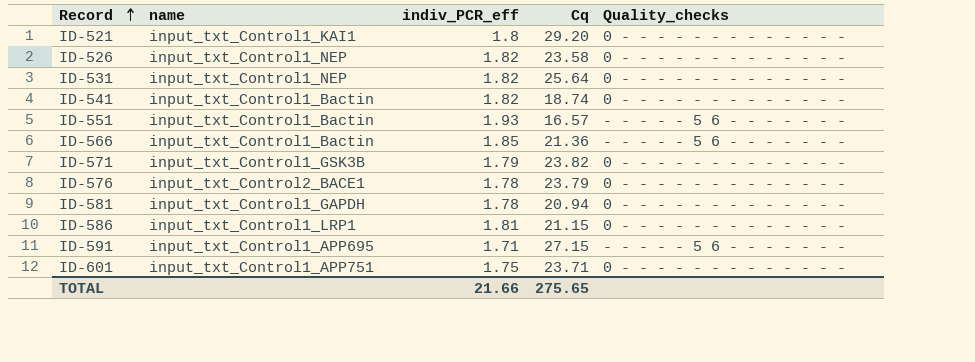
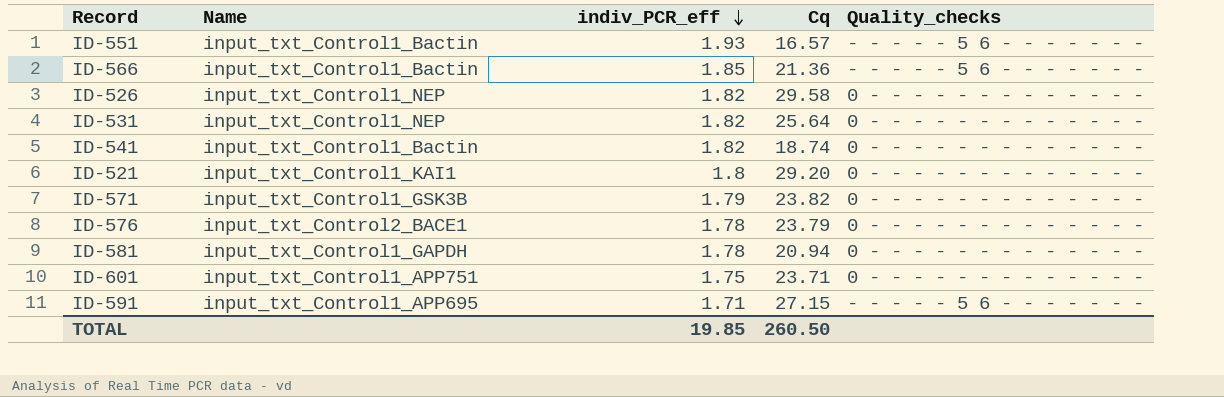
row order: Record ascending -> indiv_PCR_eff descending
column name: name -> Name
row ID-586: input_txt_Control1_LRP1 | 1.81 | 21.15 | 0 - - - - - - - - - - - - - -> none
ID-526 | Cq: 23.58 -> 29.58
TOTAL | indiv_PCR_eff: 21.66 -> 19.85
TOTAL | Cq: 275.65 -> 260.50

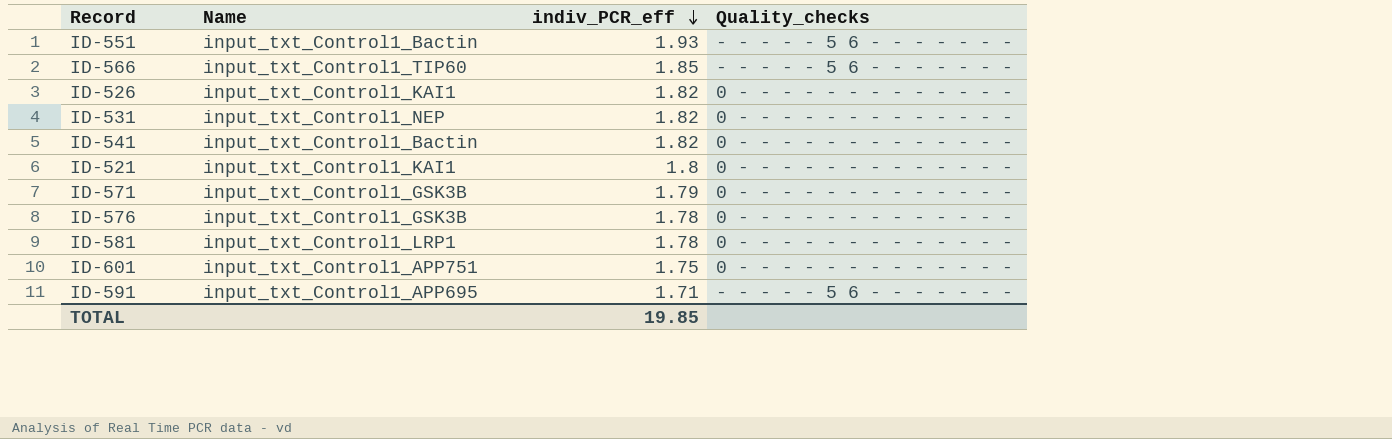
column Cq | position: 4 -> none
ID-566 | Name: input_txt_Control1_Bactin -> input_txt_Control1_TIP60
ID-526 | Name: input_txt_Control1_NEP -> input_txt_Control1_KAI1
ID-576 | Name: input_txt_Control2_BACE1 -> input_txt_Control1_GSK3B
ID-581 | Name: input_txt_Control1_GAPDH -> input_txt_Control1_LRP1

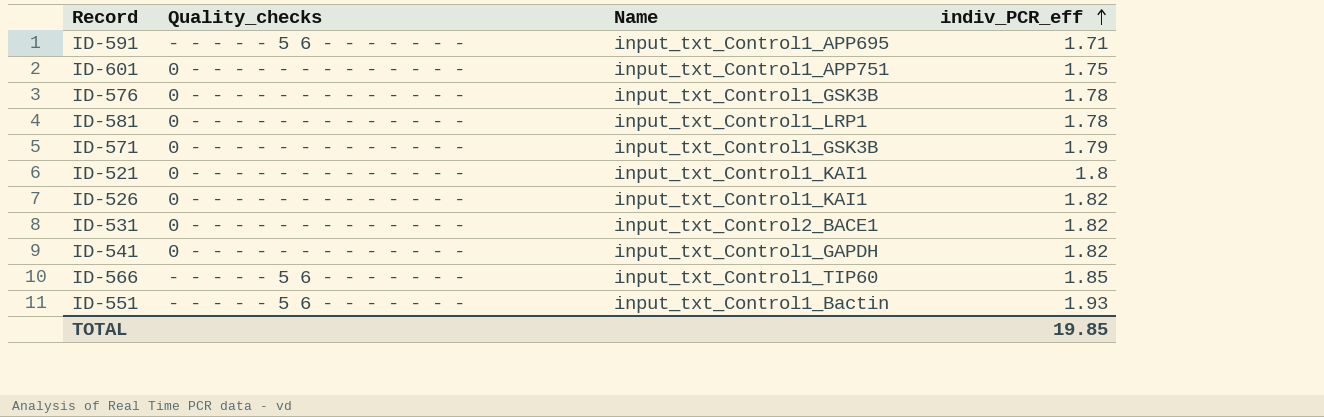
row order: indiv_PCR_eff descending -> indiv_PCR_eff ascending
column Quality_checks | position: 4 -> 2
ID-531 | Name: input_txt_Control1_NEP -> input_txt_Control2_BACE1
ID-541 | Name: input_txt_Control1_Bactin -> input_txt_Control1_GAPDH

